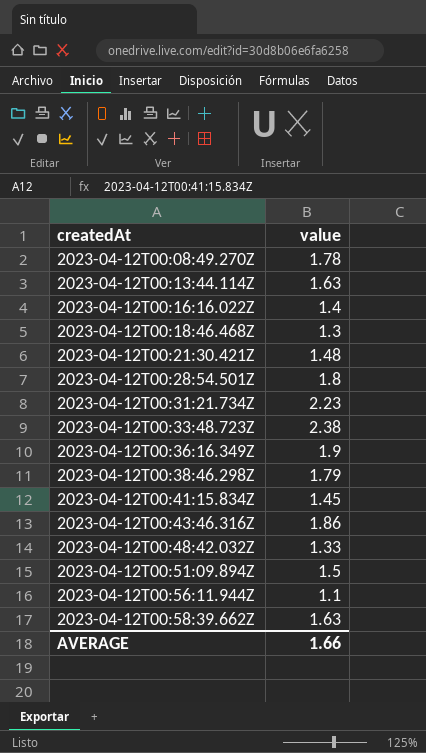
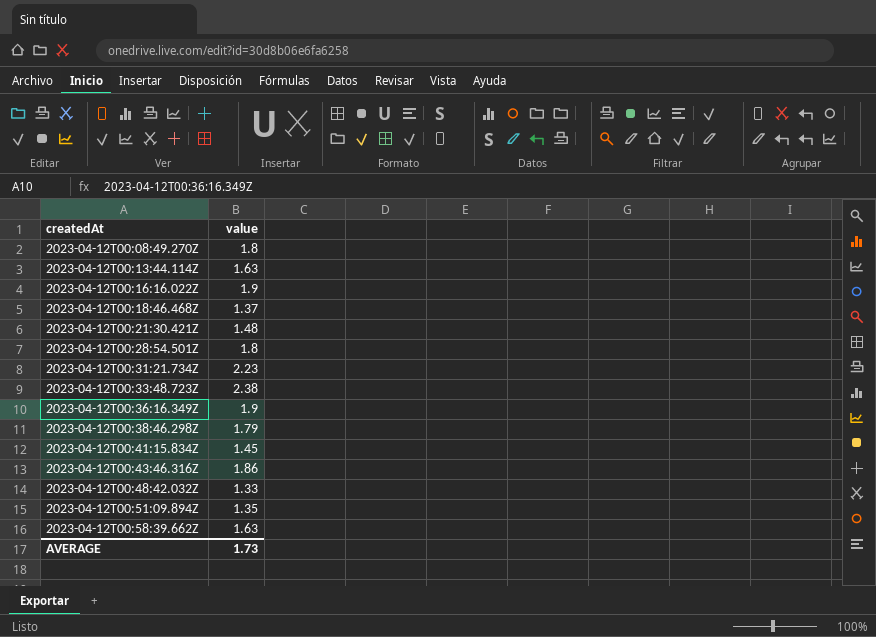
row 2023-04-12T00:56:11.944Z: 1.1 -> none
2023-04-12T00:08:49.270Z | value: 1.78 -> 1.8
2023-04-12T00:16:16.022Z | value: 1.4 -> 1.9
2023-04-12T00:18:46.468Z | value: 1.3 -> 1.37
2023-04-12T00:51:09.894Z | value: 1.5 -> 1.35
AVERAGE | value: 1.66 -> 1.73

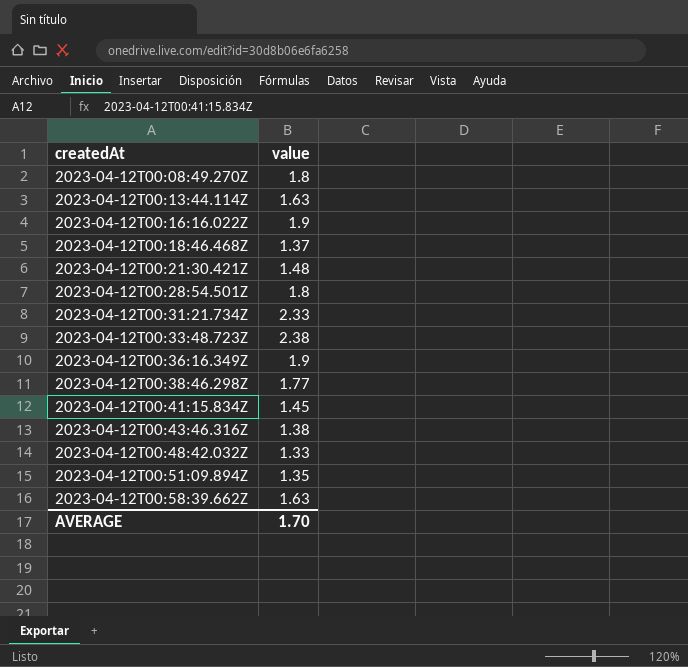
2023-04-12T00:31:21.734Z | value: 2.23 -> 2.33
2023-04-12T00:38:46.298Z | value: 1.79 -> 1.77
2023-04-12T00:43:46.316Z | value: 1.86 -> 1.38
AVERAGE | value: 1.73 -> 1.70

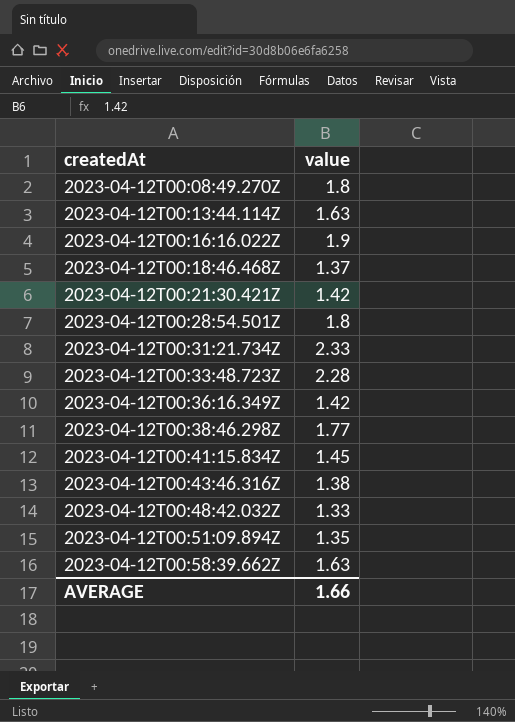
2023-04-12T00:21:30.421Z | value: 1.48 -> 1.42
2023-04-12T00:33:48.723Z | value: 2.38 -> 2.28
2023-04-12T00:36:16.349Z | value: 1.9 -> 1.42
AVERAGE | value: 1.70 -> 1.66

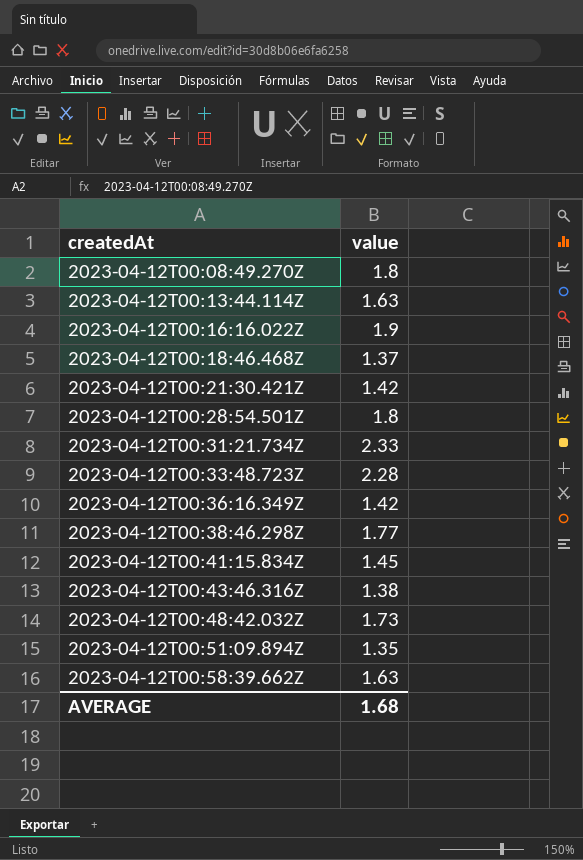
2023-04-12T00:48:42.032Z | value: 1.33 -> 1.73
AVERAGE | value: 1.66 -> 1.68

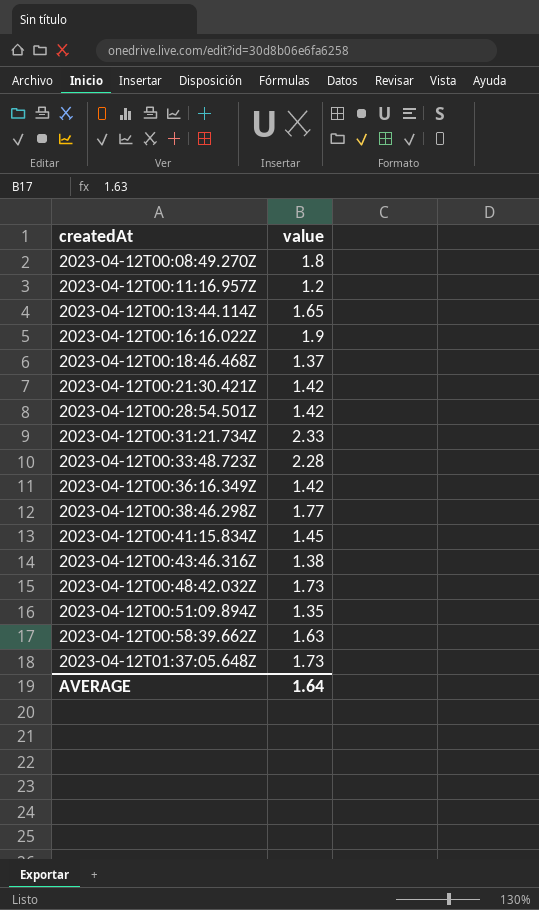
row 2023-04-12T00:11:16.957Z: none -> 1.2
2023-04-12T00:13:44.114Z | value: 1.63 -> 1.65
2023-04-12T00:28:54.501Z | value: 1.8 -> 1.42
row 2023-04-12T01:37:05.648Z: none -> 1.73
AVERAGE | value: 1.68 -> 1.64

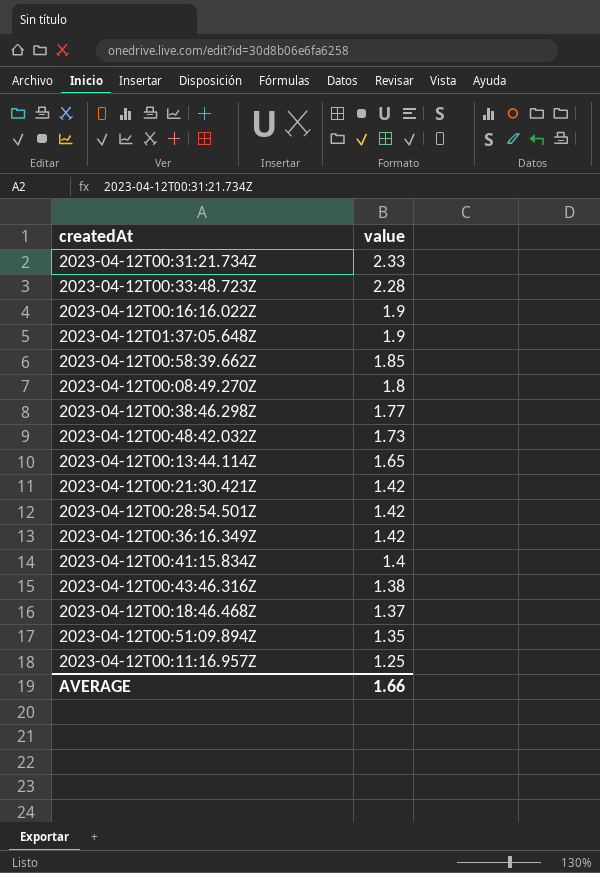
row order: createdAt ascending -> value descending
2023-04-12T01:37:05.648Z | value: 1.73 -> 1.9
2023-04-12T00:58:39.662Z | value: 1.63 -> 1.85
2023-04-12T00:41:15.834Z | value: 1.45 -> 1.4
2023-04-12T00:11:16.957Z | value: 1.2 -> 1.25
AVERAGE | value: 1.64 -> 1.66

